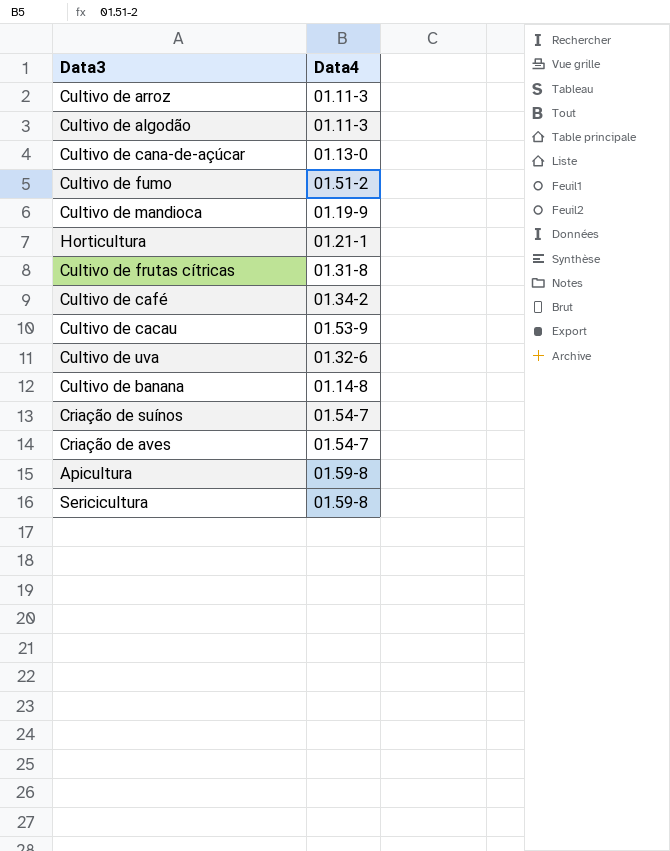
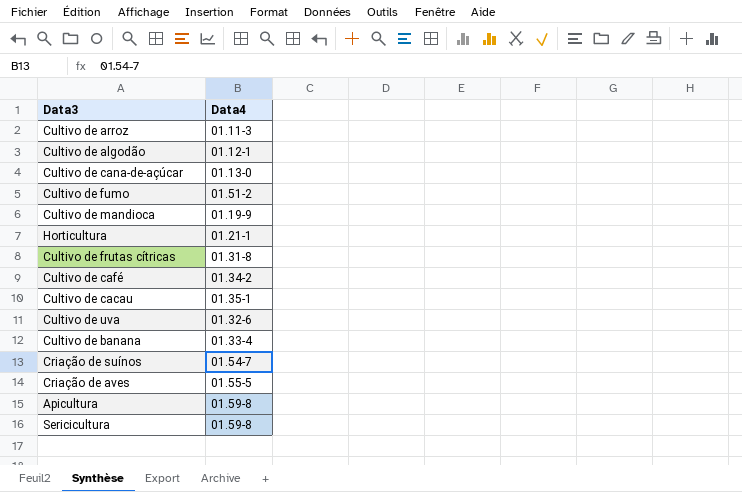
Cultivo de algodão | Data4: 01.11-3 -> 01.12-1
Cultivo de cacau | Data4: 01.53-9 -> 01.35-1
Cultivo de banana | Data4: 01.14-8 -> 01.33-4
Criação de aves | Data4: 01.54-7 -> 01.55-5

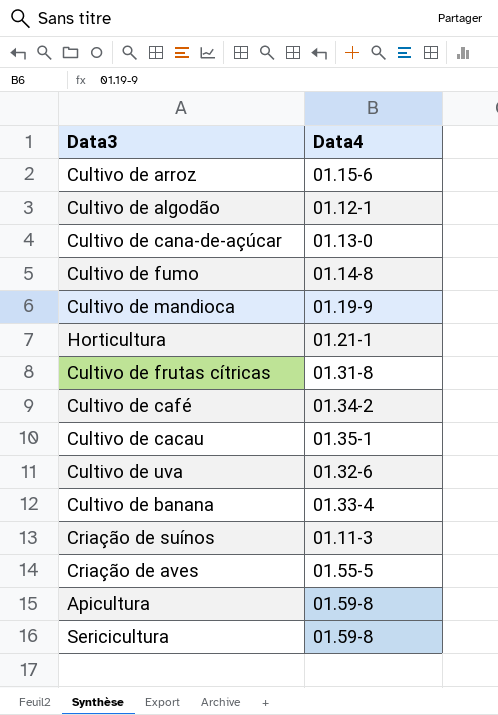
Cultivo de arroz | Data4: 01.11-3 -> 01.15-6
Cultivo de fumo | Data4: 01.51-2 -> 01.14-8
Criação de suínos | Data4: 01.54-7 -> 01.11-3

